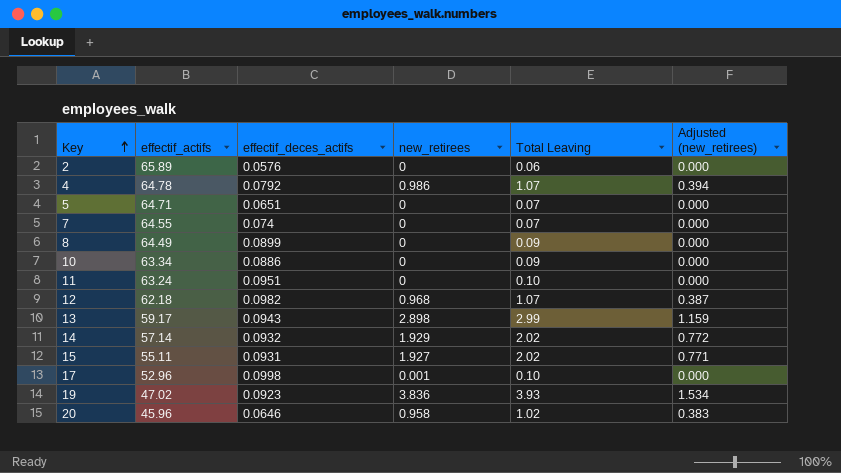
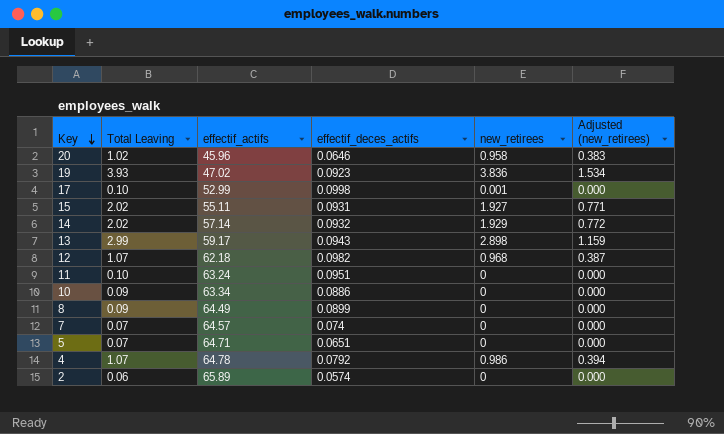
row order: Key ascending -> Key descending
column Total Leaving | position: 5 -> 2
17 | effectif_actifs: 52.96 -> 52.99
7 | effectif_actifs: 64.55 -> 64.57
2 | effectif_deces_actifs: 0.0576 -> 0.0574

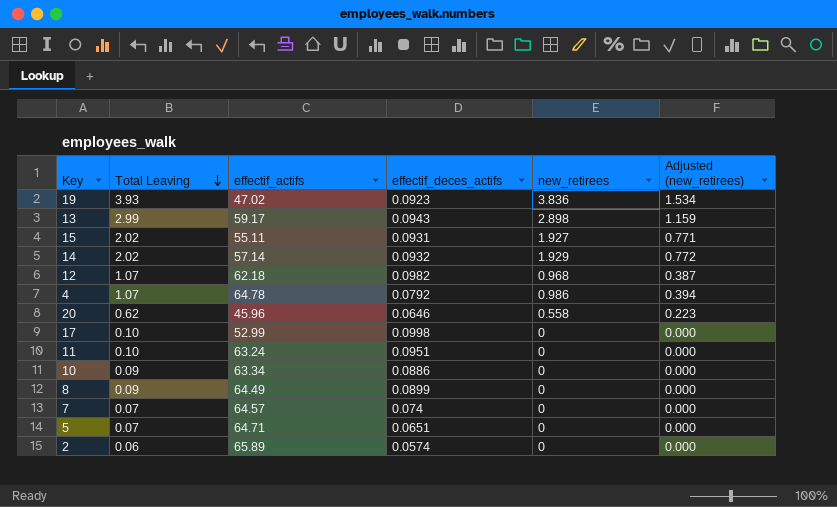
row order: Key descending -> Total Leaving descending
20 | Total Leaving: 1.02 -> 0.62
20 | new_retirees: 0.958 -> 0.558
20 | Adjusted (new_retirees): 0.383 -> 0.223
17 | new_retirees: 0.001 -> 0

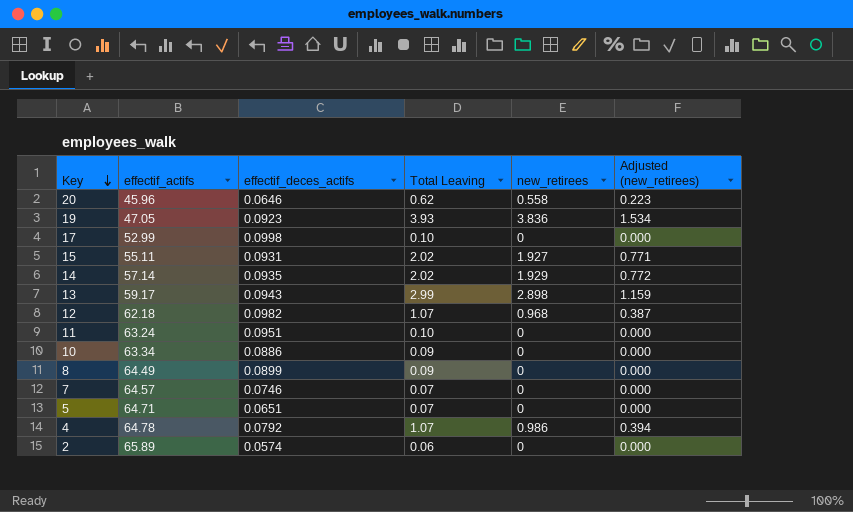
row order: Total Leaving descending -> Key descending
column Total Leaving | position: 2 -> 4
19 | effectif_actifs: 47.02 -> 47.05
14 | effectif_deces_actifs: 0.0932 -> 0.0935
7 | effectif_deces_actifs: 0.074 -> 0.0746

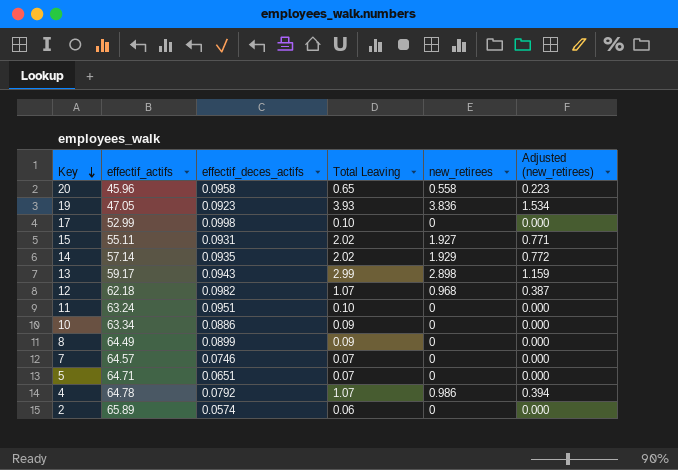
20 | effectif_deces_actifs: 0.0646 -> 0.0958
20 | Total Leaving: 0.62 -> 0.65

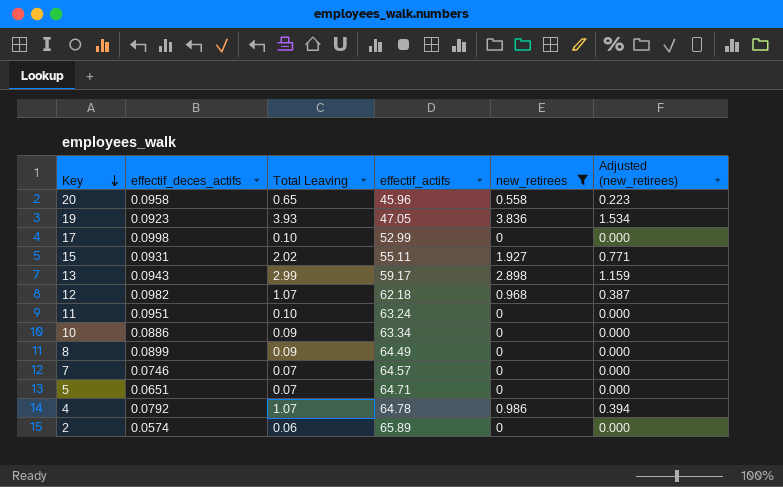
filter: none -> new_retirees != 1.929
column effectif_actifs | position: 2 -> 4

